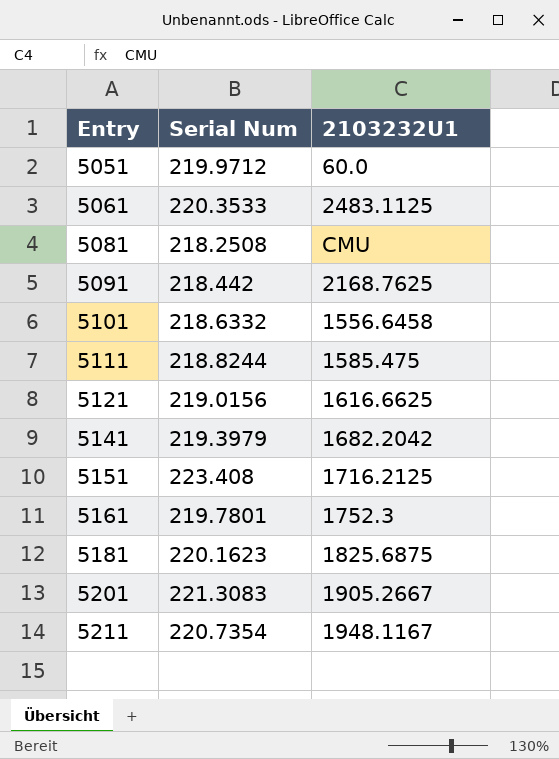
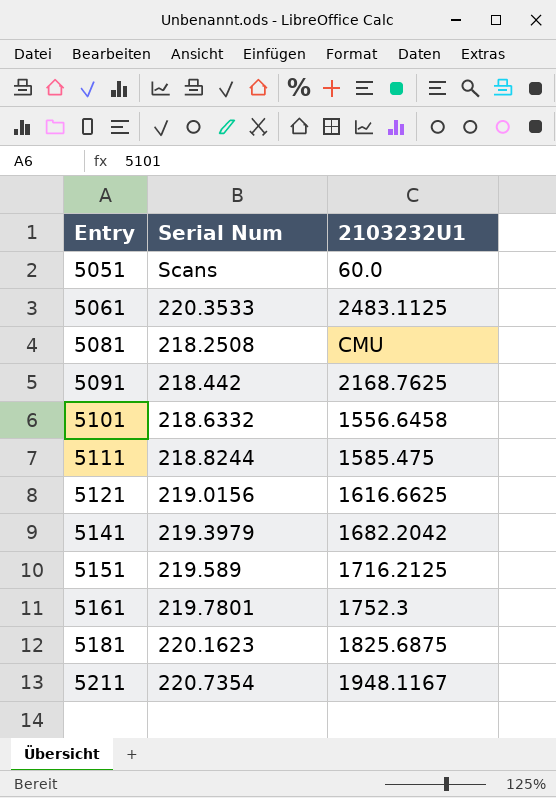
row 5201: 221.3083 | 1905.2667 -> none
5051 | Serial Num: 219.9712 -> Scans
5151 | Serial Num: 223.408 -> 219.589

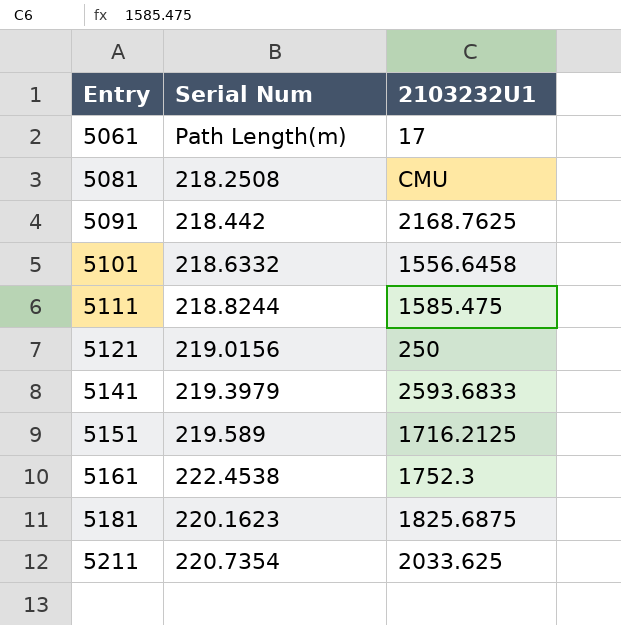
row 5051: Scans | 60.0 -> none
5061 | Serial Num: 220.3533 -> Path Length(m)
5061 | 2103232U1: 2483.1125 -> 17
5121 | 2103232U1: 1616.6625 -> 250
5141 | 2103232U1: 1682.2042 -> 2593.6833
5161 | Serial Num: 219.7801 -> 222.4538
5211 | 2103232U1: 1948.1167 -> 2033.625

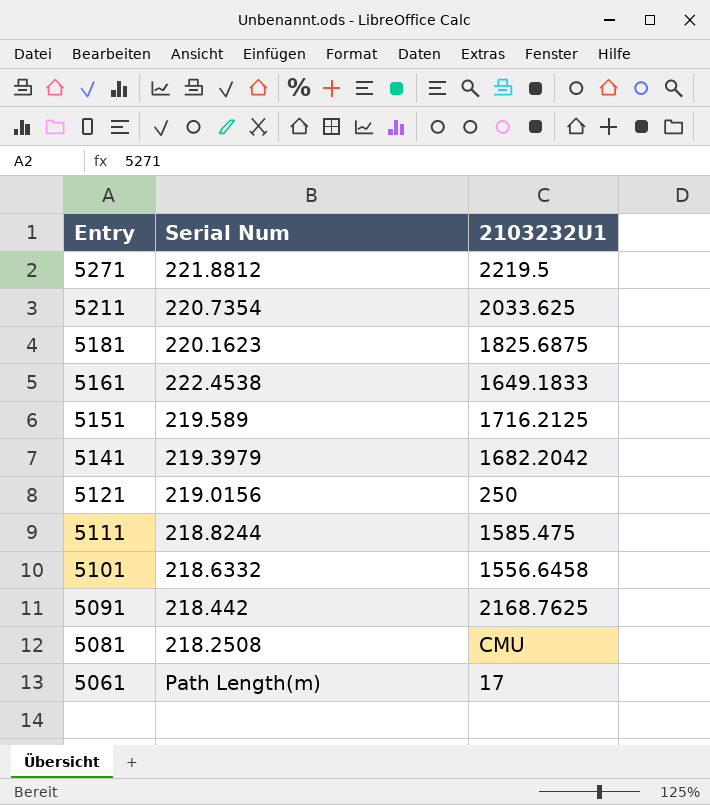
row order: Entry ascending -> Entry descending
row 5271: none -> 221.8812 | 2219.5
5161 | 2103232U1: 1752.3 -> 1649.1833
5141 | 2103232U1: 2593.6833 -> 1682.2042

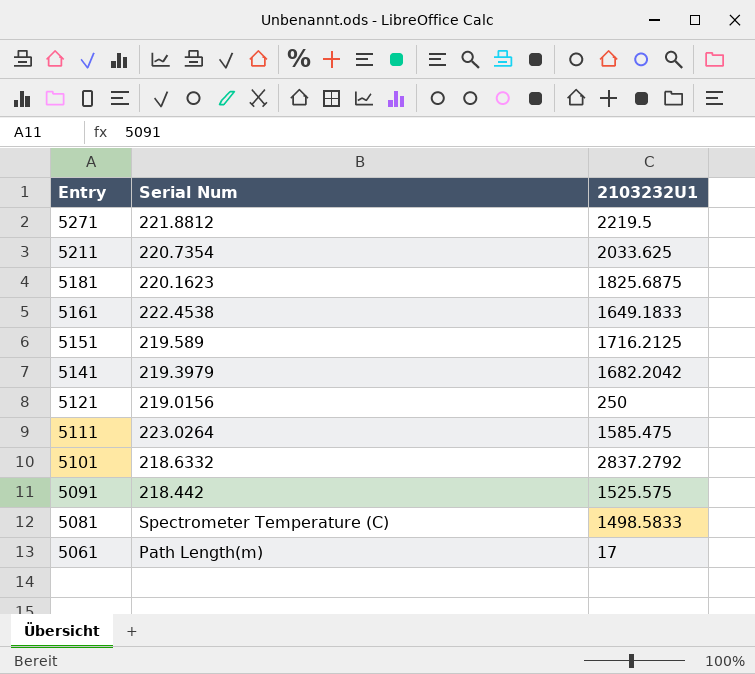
5111 | Serial Num: 218.8244 -> 223.0264
5101 | 2103232U1: 1556.6458 -> 2837.2792
5091 | 2103232U1: 2168.7625 -> 1525.575
5081 | Serial Num: 218.2508 -> Spectrometer Temperature (C)
5081 | 2103232U1: CMU -> 1498.5833

